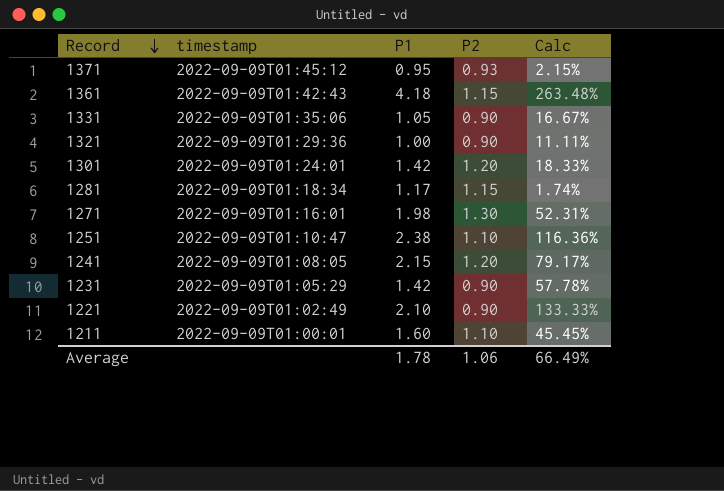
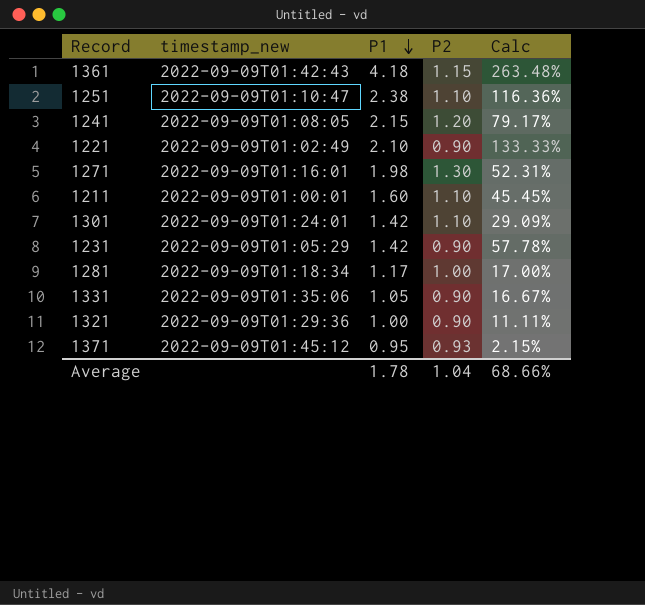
row order: Record descending -> P1 descending
column name: timestamp -> timestamp_new
1301 | P2: 1.20 -> 1.10
1301 | Calc: 18.33% -> 29.09%
1281 | P2: 1.15 -> 1.00
1281 | Calc: 1.74% -> 17.00%
Average | P2: 1.06 -> 1.04
Average | Calc: 66.49% -> 68.66%

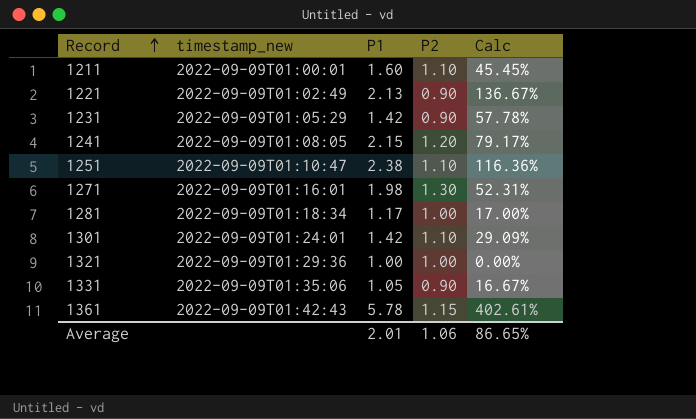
row order: P1 descending -> Record ascending
row 1371: 2022-09-09T01:45:12 | 0.95 | 0.93 | 2.15% -> none
1221 | P1: 2.10 -> 2.13
1221 | Calc: 133.33% -> 136.67%
1321 | P2: 0.90 -> 1.00
1321 | Calc: 11.11% -> 0.00%
1361 | P1: 4.18 -> 5.78
1361 | Calc: 263.48% -> 402.61%
Average | P1: 1.78 -> 2.01
Average | P2: 1.04 -> 1.06
Average | Calc: 68.66% -> 86.65%

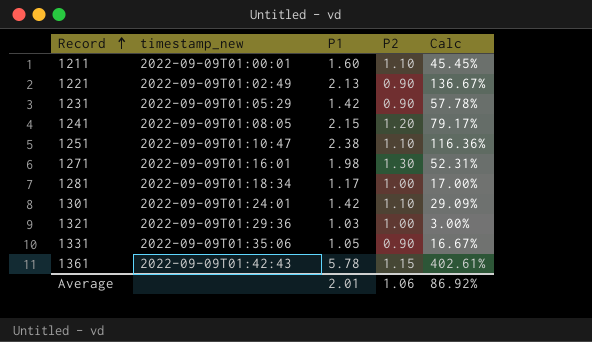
1321 | P1: 1.00 -> 1.03
1321 | Calc: 0.00% -> 3.00%
Average | Calc: 86.65% -> 86.92%

